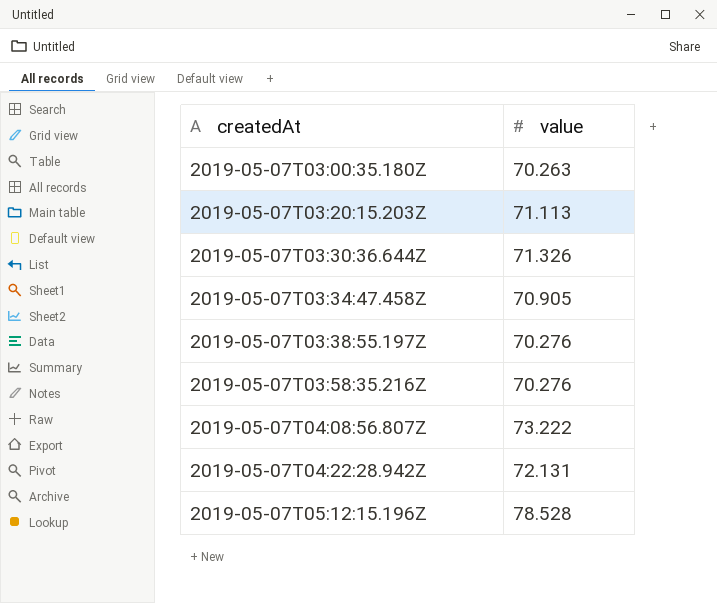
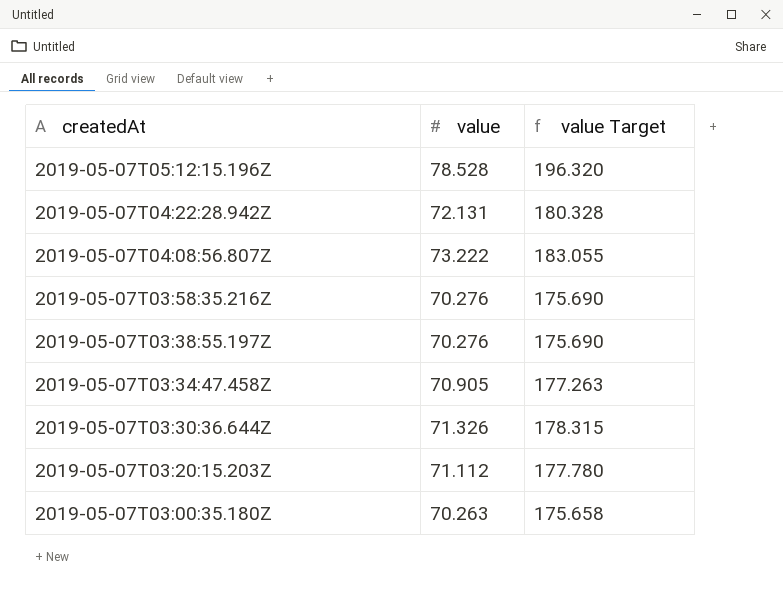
row order: createdAt ascending -> createdAt descending
column value Target | formula: none -> [value] * 2.5
2019-05-07T03:20:15.203Z | value: 71.113 -> 71.112

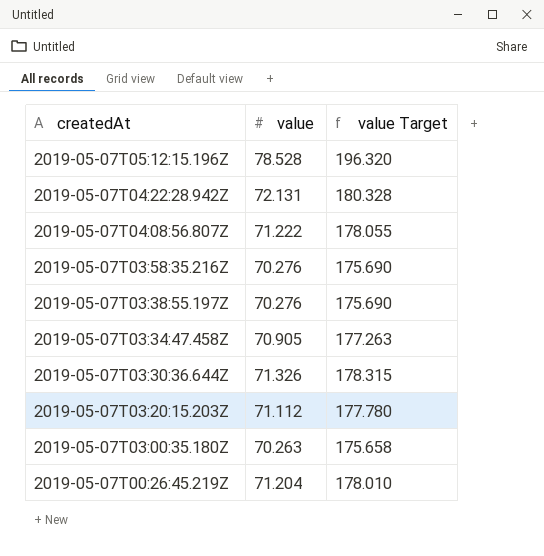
2019-05-07T04:08:56.807Z | value: 73.222 -> 71.222
2019-05-07T04:08:56.807Z | value Target: 183.055 -> 178.055
row 2019-05-07T00:26:45.219Z: none -> 71.204 | 178.010

